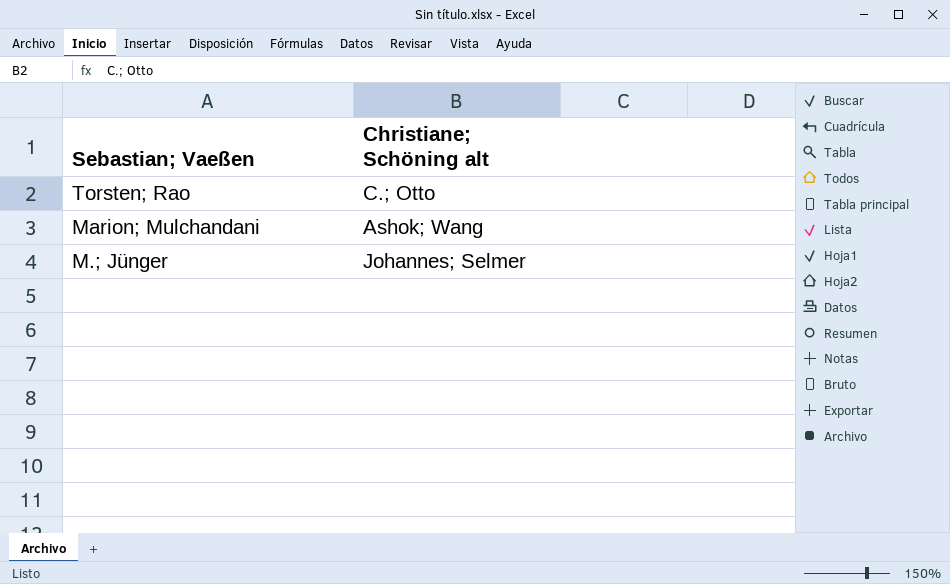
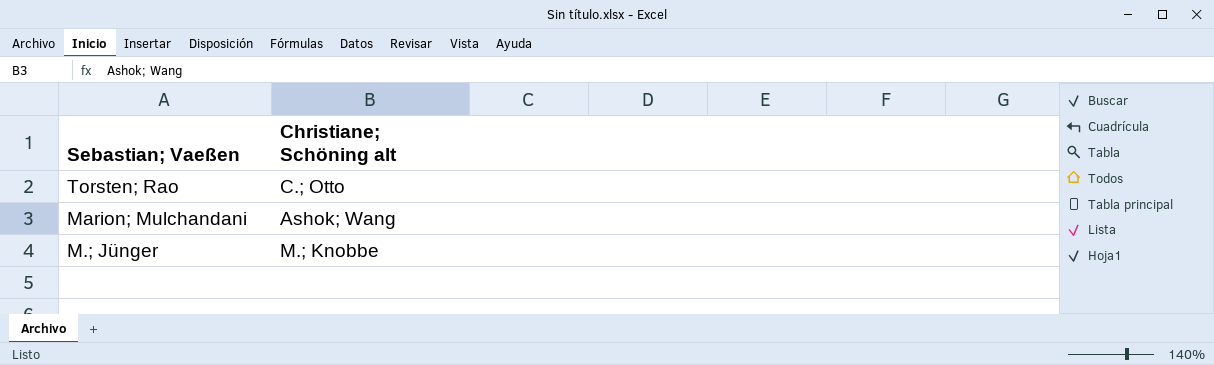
M.; Jünger | Christiane; Schöning alt: Johannes; Selmer -> M.; Knobbe

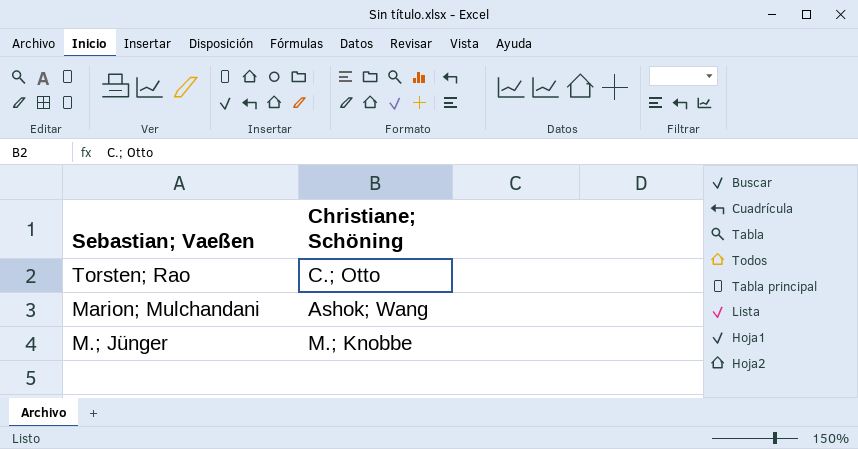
column name: Christiane; Schöning alt -> Christiane; Schöning

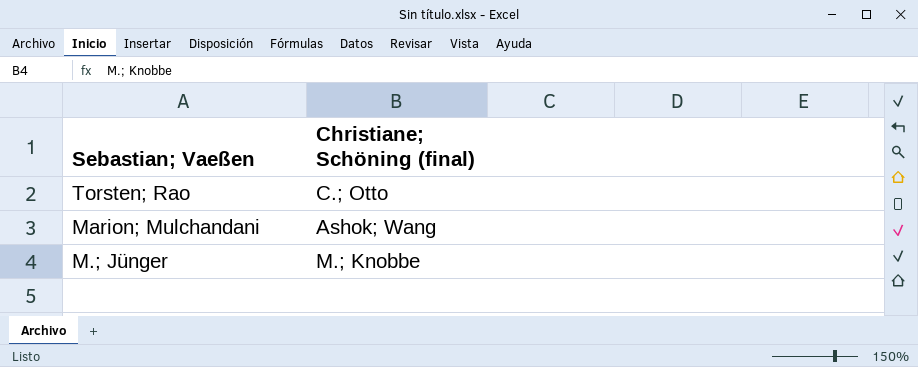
column name: Christiane; Schöning -> Christiane; Schöning (final)

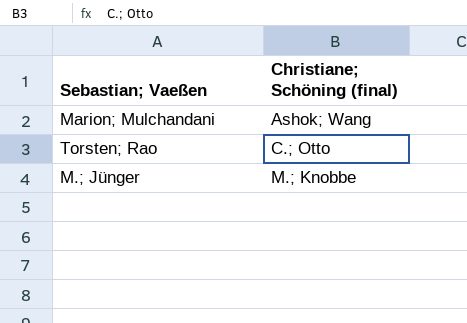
row order: Sebastian; Vaeßen descending -> Christiane; Schöning (final) ascending

